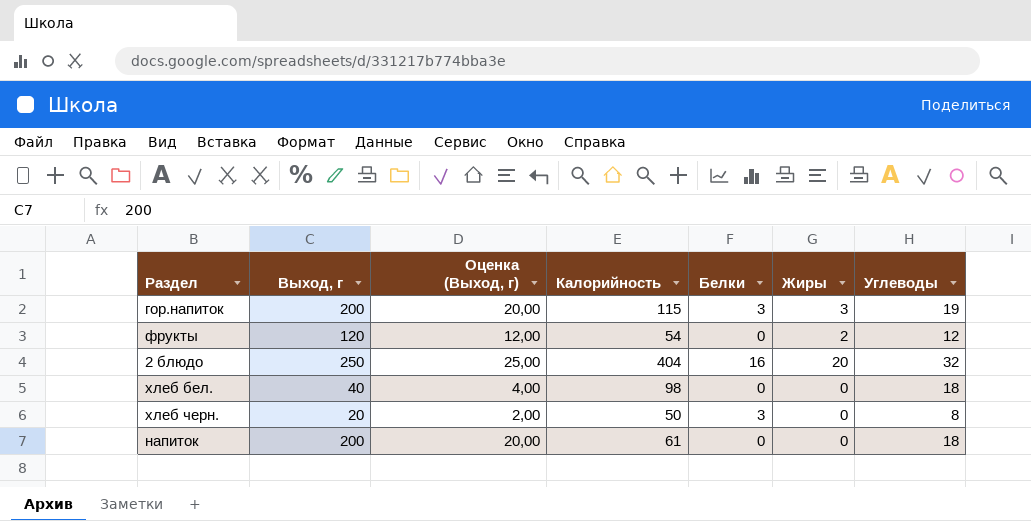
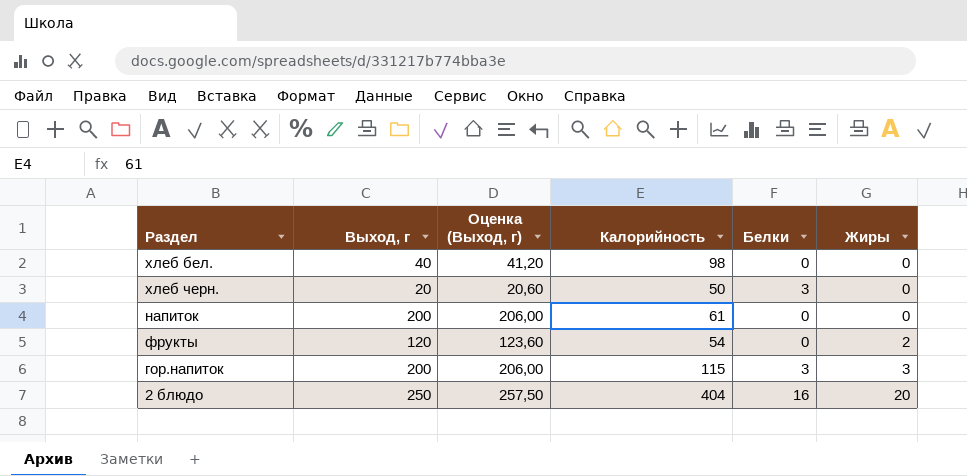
row order: none -> Жиры ascending
column Углеводы | position: 7 -> none
column Оценка (Выход, г) | formula: [Выход, г] * 0,1 -> [Выход, г] * 1,03

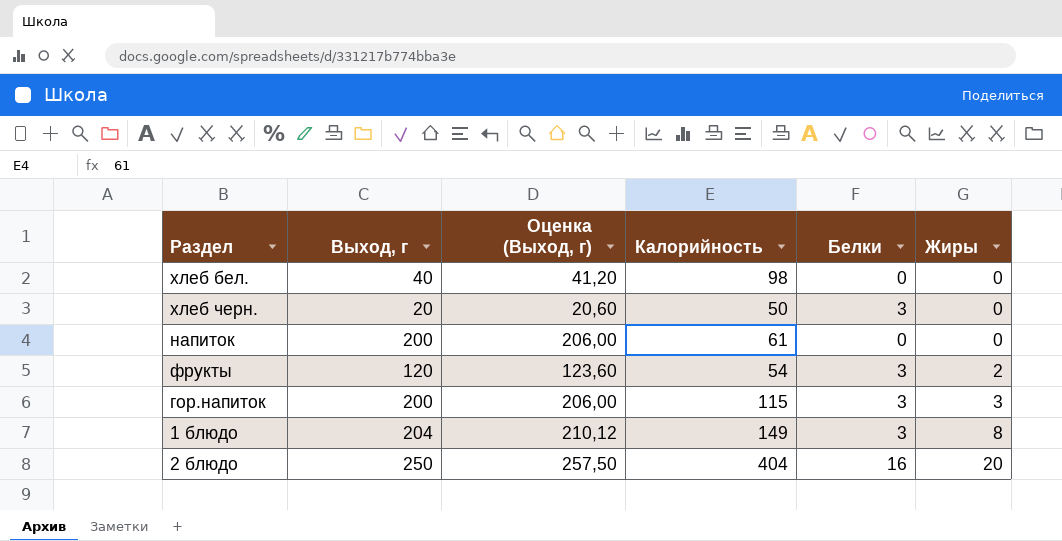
фрукты | Белки: 0 -> 3
row 1 блюдо: none -> 204 | 210,12 | 149 | 3 | 8

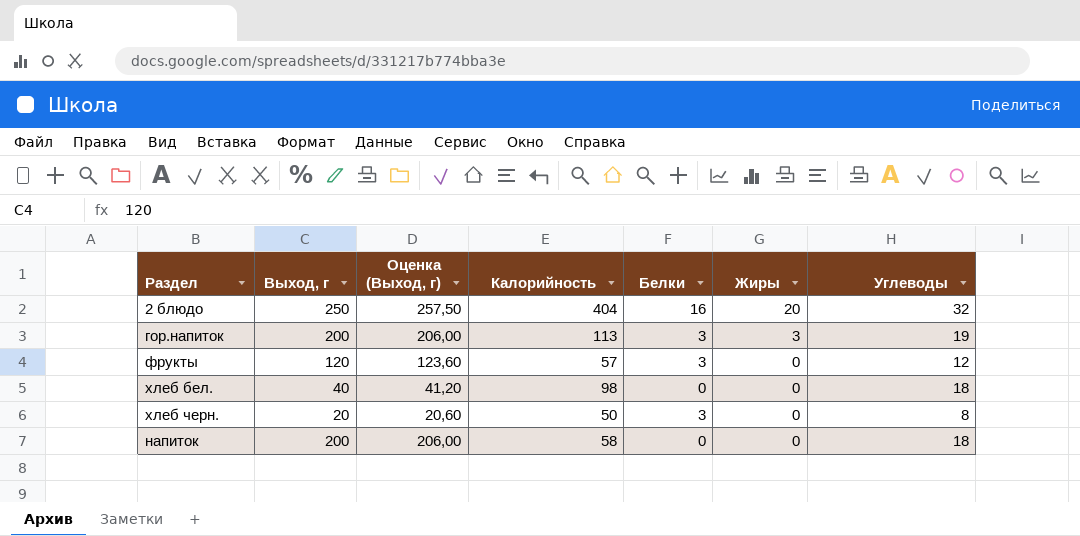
row order: Жиры ascending -> Жиры descending
column Углеводы | position: none -> 7
row 1 блюдо: 204 | 210,12 | 149 | 3 | 8 -> none
гор.напиток | Калорийность: 115 -> 113
фрукты | Калорийность: 54 -> 57
фрукты | Жиры: 2 -> 0
напиток | Калорийность: 61 -> 58

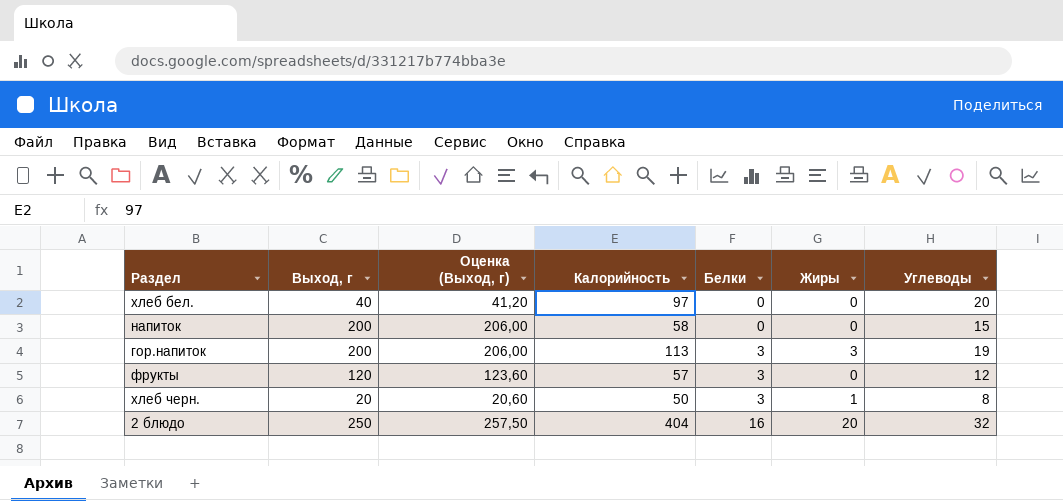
row order: Жиры descending -> Белки ascending
хлеб бел. | Калорийность: 98 -> 97
хлеб бел. | Углеводы: 18 -> 20
напиток | Углеводы: 18 -> 15
хлеб черн. | Жиры: 0 -> 1

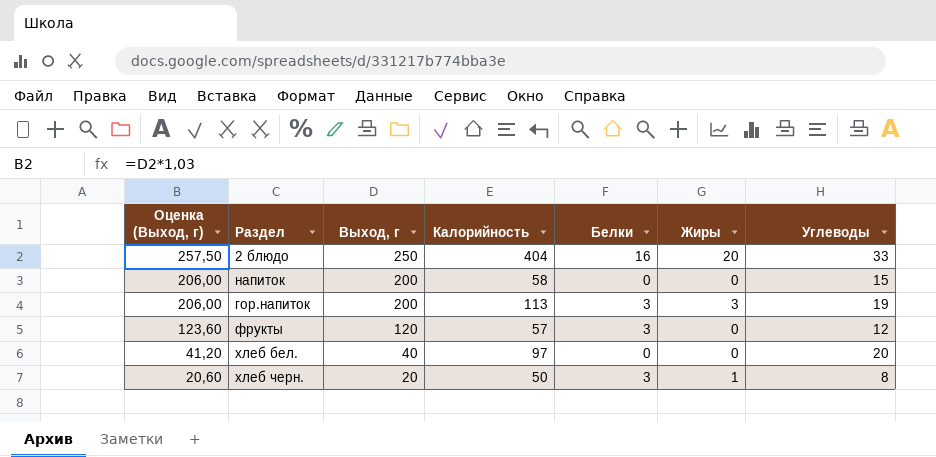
row order: Белки ascending -> Оценка (Выход, г) descending
column Оценка (Выход, г) | position: 3 -> 1
2 блюдо | Углеводы: 32 -> 33

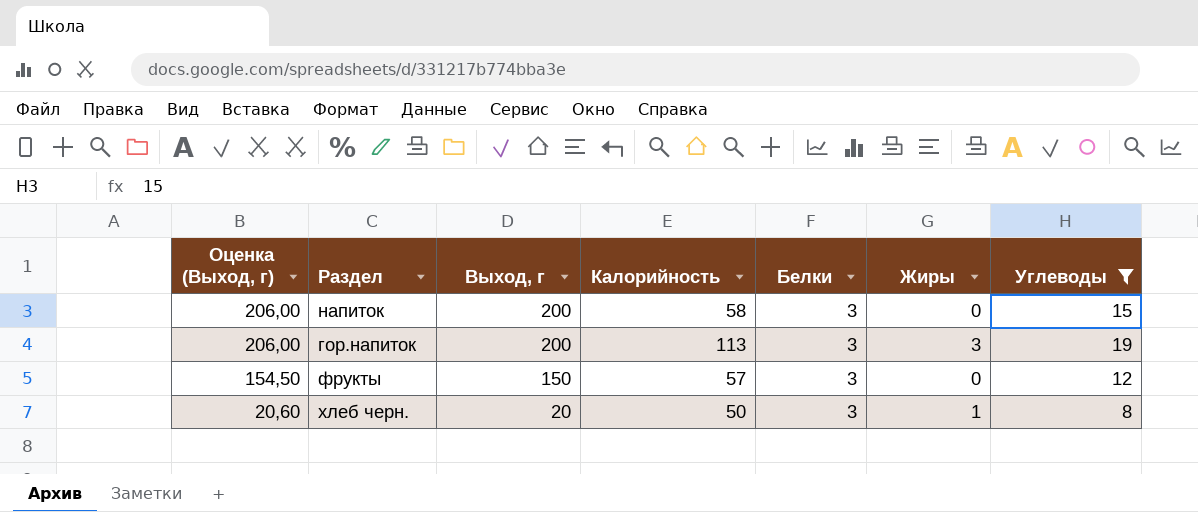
filter: none -> Углеводы <= 19
напиток | Белки: 0 -> 3
фрукты | Оценка (Выход, г): 123,60 -> 154,50
фрукты | Выход, г: 120 -> 150

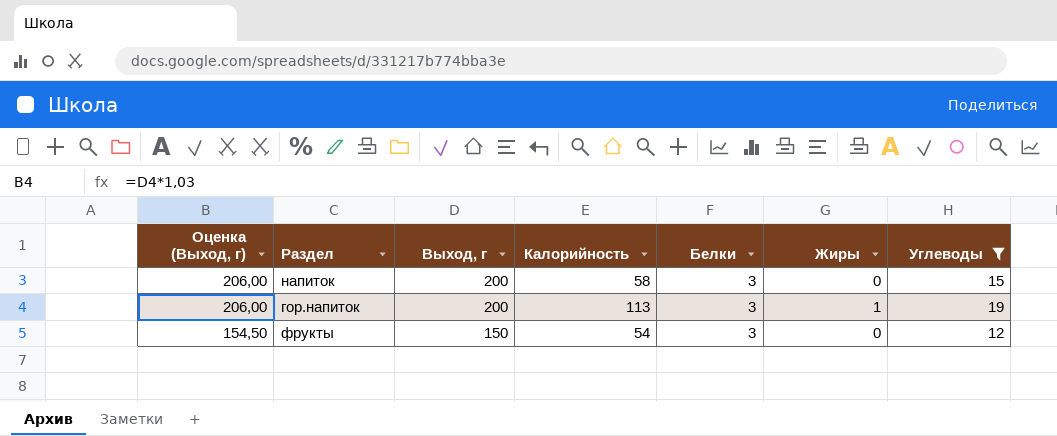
row хлеб черн.: 20,60 | 20 | 50 | 3 | 1 | 8 -> none
гор.напиток | Жиры: 3 -> 1
фрукты | Калорийность: 57 -> 54

